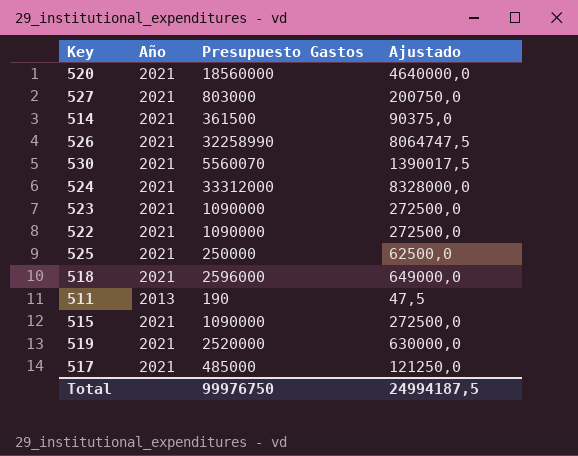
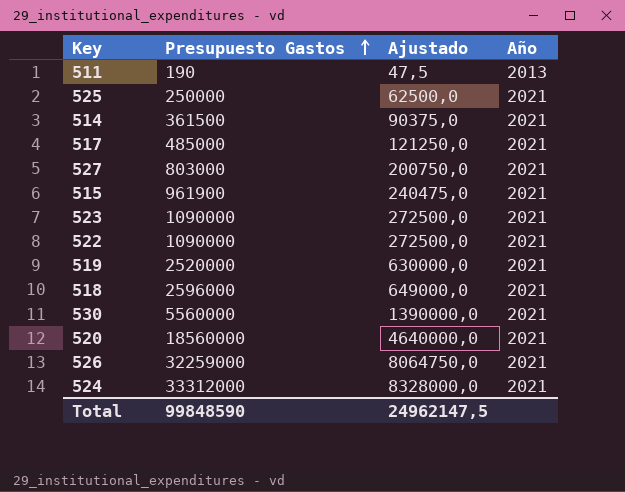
row order: none -> Presupuesto Gastos ascending
column Año | position: 2 -> 4
515 | Presupuesto Gastos: 1090000 -> 961900
515 | Ajustado: 272500,0 -> 240475,0
530 | Presupuesto Gastos: 5560070 -> 5560000
530 | Ajustado: 1390017,5 -> 1390000,0
526 | Presupuesto Gastos: 32258990 -> 32259000
526 | Ajustado: 8064747,5 -> 8064750,0
Total | Presupuesto Gastos: 99976750 -> 99848590
Total | Ajustado: 24994187,5 -> 24962147,5

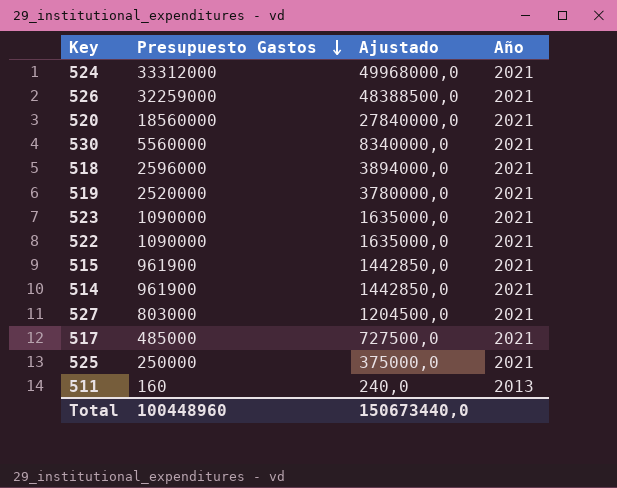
row order: Presupuesto Gastos ascending -> Presupuesto Gastos descending
column Ajustado | formula: [Presupuesto Gastos] * 0,25 -> [Presupuesto Gastos] * 1,5
514 | Presupuesto Gastos: 361500 -> 961900
511 | Presupuesto Gastos: 190 -> 160
Total | Presupuesto Gastos: 99848590 -> 100448960
Total | Ajustado: 24962147,5 -> 150673440,0

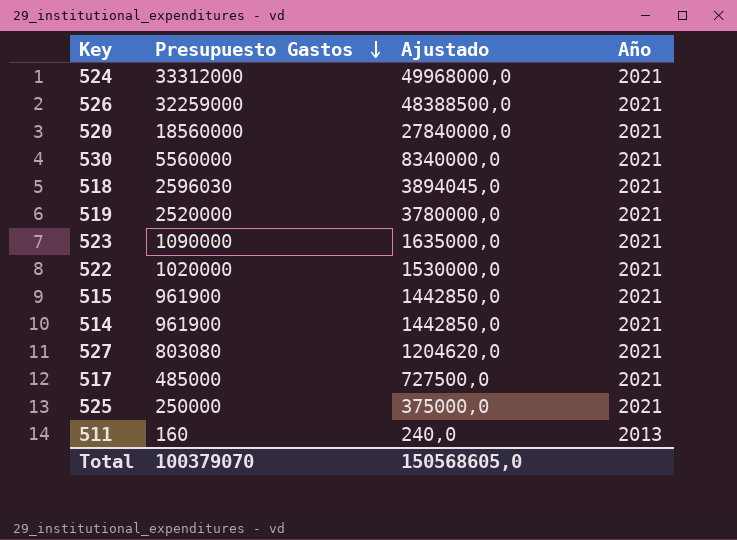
518 | Presupuesto Gastos: 2596000 -> 2596030
518 | Ajustado: 3894000,0 -> 3894045,0
522 | Presupuesto Gastos: 1090000 -> 1020000
522 | Ajustado: 1635000,0 -> 1530000,0
527 | Presupuesto Gastos: 803000 -> 803080
527 | Ajustado: 1204500,0 -> 1204620,0
Total | Presupuesto Gastos: 100448960 -> 100379070
Total | Ajustado: 150673440,0 -> 150568605,0

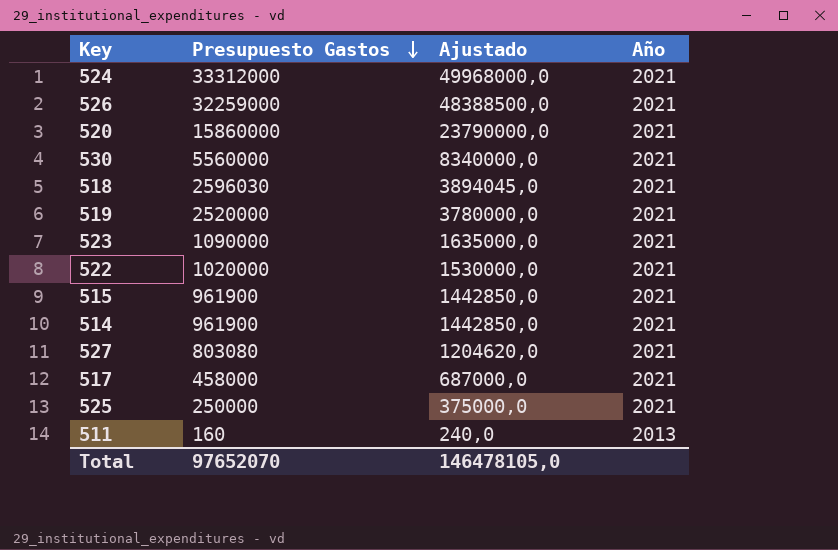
520 | Presupuesto Gastos: 18560000 -> 15860000
520 | Ajustado: 27840000,0 -> 23790000,0
517 | Presupuesto Gastos: 485000 -> 458000
517 | Ajustado: 727500,0 -> 687000,0
Total | Presupuesto Gastos: 100379070 -> 97652070
Total | Ajustado: 150568605,0 -> 146478105,0

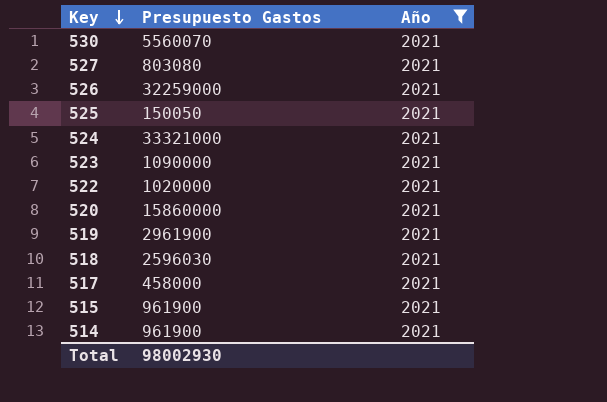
filter: none -> Año = 2021
row order: Presupuesto Gastos descending -> Key descending
column Ajustado | formula: [Presupuesto Gastos] * 1,5 -> none
530 | Presupuesto Gastos: 5560000 -> 5560070
525 | Presupuesto Gastos: 250000 -> 150050
524 | Presupuesto Gastos: 33312000 -> 33321000
519 | Presupuesto Gastos: 2520000 -> 2961900
Total | Presupuesto Gastos: 97652070 -> 98002930

